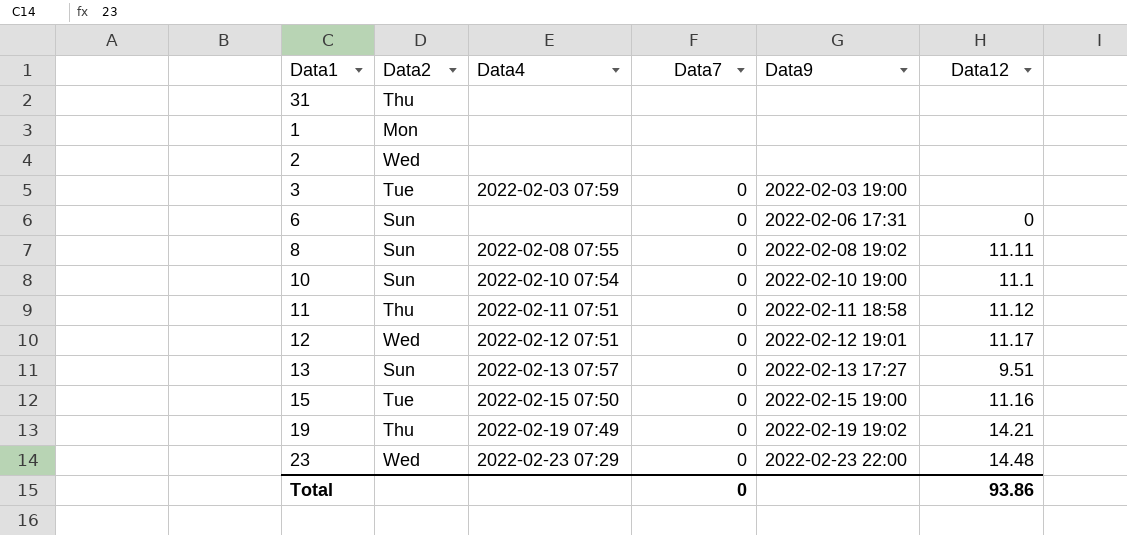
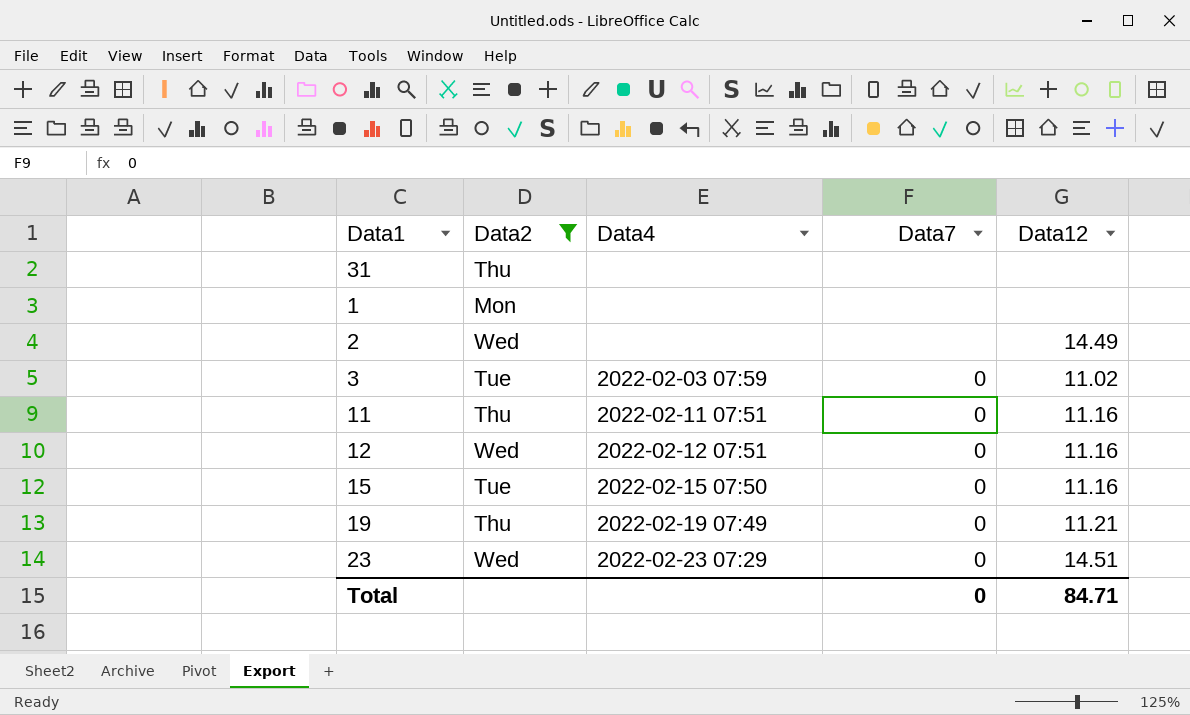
filter: none -> Data2 != Sun
column Data9 | position: 5 -> none
2 | Data12: none -> 14.49
3 | Data12: none -> 11.02
11 | Data12: 11.12 -> 11.16
12 | Data12: 11.17 -> 11.16
19 | Data12: 14.21 -> 11.21
23 | Data12: 14.48 -> 14.51
Total | Data12: 93.86 -> 84.71

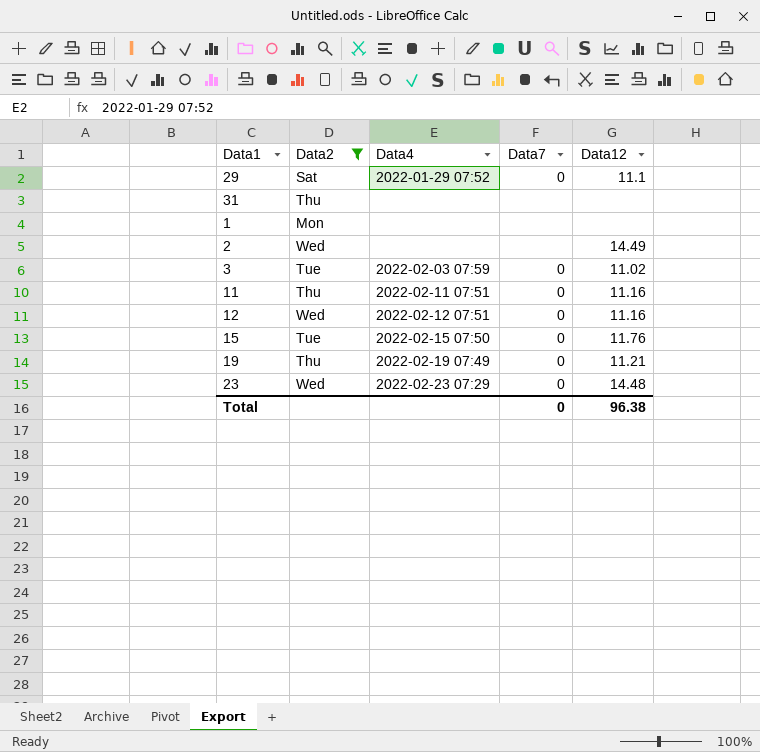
row 29: none -> Sat | 2022-01-29 07:52 | 0 | 11.1
15 | Data12: 11.16 -> 11.76
23 | Data12: 14.51 -> 14.48
Total | Data12: 84.71 -> 96.38

